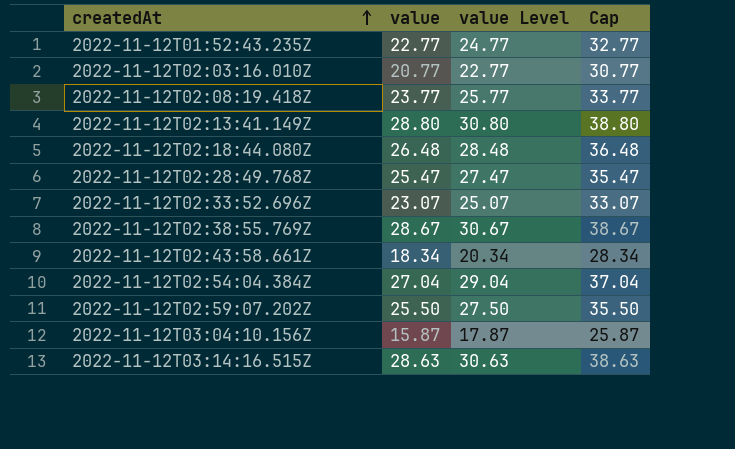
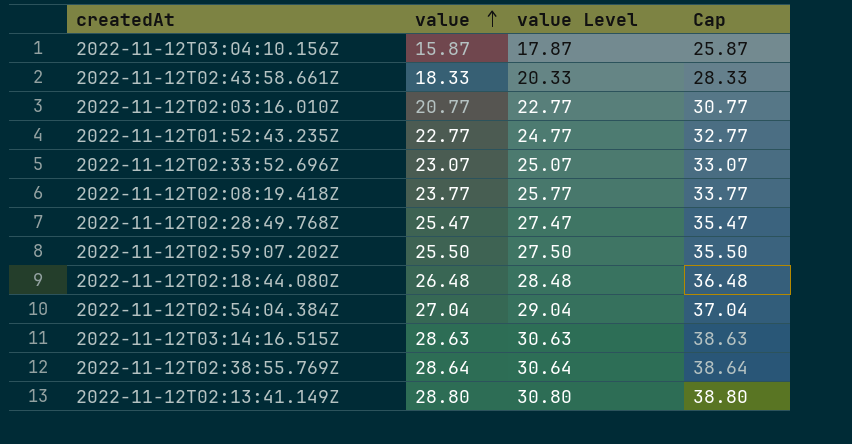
row order: createdAt ascending -> value ascending
2022-11-12T02:43:58.661Z | value: 18.34 -> 18.33
2022-11-12T02:43:58.661Z | value Level: 20.34 -> 20.33
2022-11-12T02:43:58.661Z | Cap: 28.34 -> 28.33
2022-11-12T02:38:55.769Z | value: 28.67 -> 28.64
2022-11-12T02:38:55.769Z | value Level: 30.67 -> 30.64
2022-11-12T02:38:55.769Z | Cap: 38.67 -> 38.64

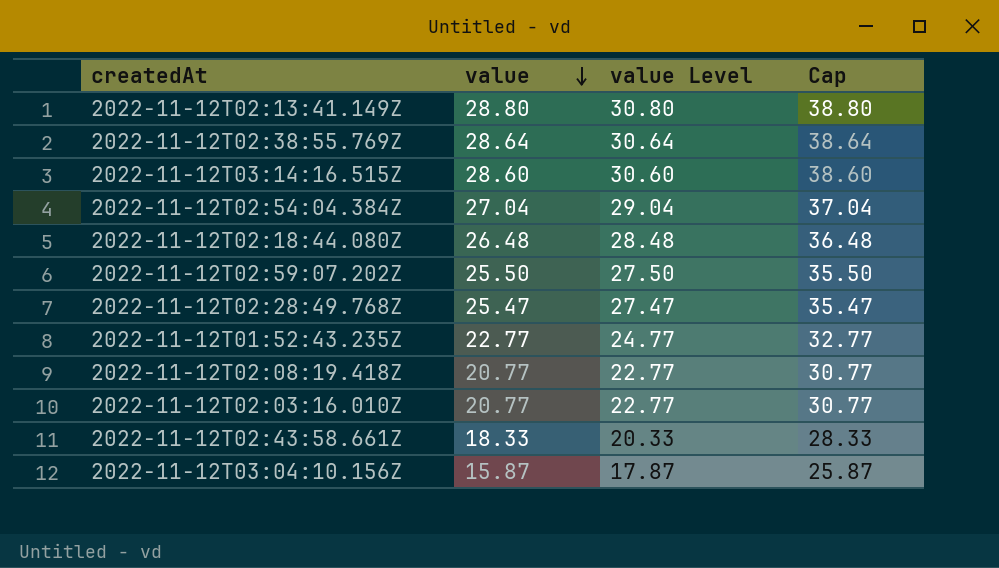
row order: value ascending -> value descending
row 2022-11-12T02:33:52.696Z: 23.07 | 25.07 | 33.07 -> none
2022-11-12T03:14:16.515Z | value: 28.63 -> 28.60
2022-11-12T03:14:16.515Z | value Level: 30.63 -> 30.60
2022-11-12T03:14:16.515Z | Cap: 38.63 -> 38.60
2022-11-12T02:08:19.418Z | value: 23.77 -> 20.77
2022-11-12T02:08:19.418Z | value Level: 25.77 -> 22.77
2022-11-12T02:08:19.418Z | Cap: 33.77 -> 30.77

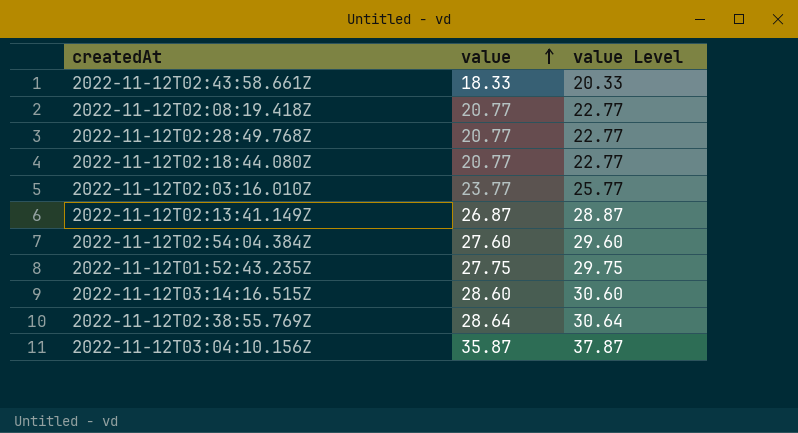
row order: value descending -> value ascending
column Cap | formula: [value] + 10 -> none
row 2022-11-12T02:59:07.202Z: 25.50 | 27.50 | 35.50 -> none
2022-11-12T02:28:49.768Z | value: 25.47 -> 20.77
2022-11-12T02:28:49.768Z | value Level: 27.47 -> 22.77
2022-11-12T02:18:44.080Z | value: 26.48 -> 20.77
2022-11-12T02:18:44.080Z | value Level: 28.48 -> 22.77
2022-11-12T02:03:16.010Z | value: 20.77 -> 23.77
2022-11-12T02:03:16.010Z | value Level: 22.77 -> 25.77
2022-11-12T02:13:41.149Z | value: 28.80 -> 26.87
2022-11-12T02:13:41.149Z | value Level: 30.80 -> 28.87
2022-11-12T02:54:04.384Z | value: 27.04 -> 27.60
2022-11-12T02:54:04.384Z | value Level: 29.04 -> 29.60
2022-11-12T01:52:43.235Z | value: 22.77 -> 27.75
2022-11-12T01:52:43.235Z | value Level: 24.77 -> 29.75
2022-11-12T03:04:10.156Z | value: 15.87 -> 35.87
2022-11-12T03:04:10.156Z | value Level: 17.87 -> 37.87

